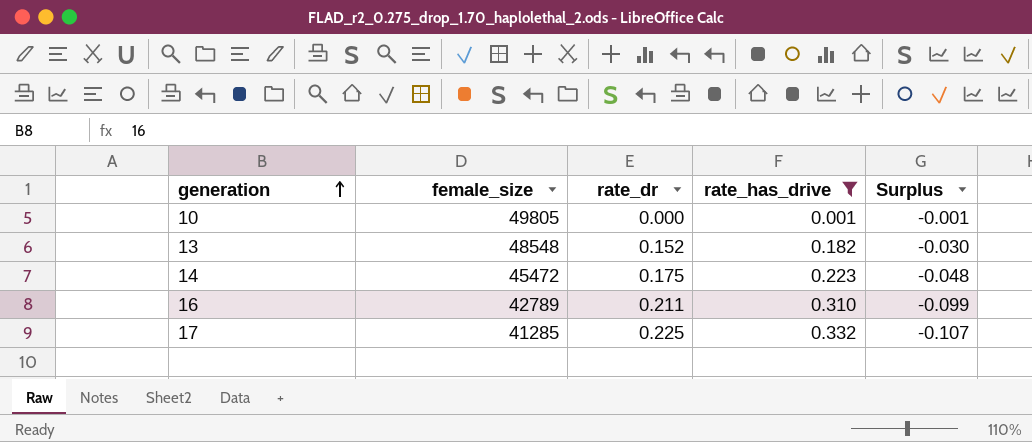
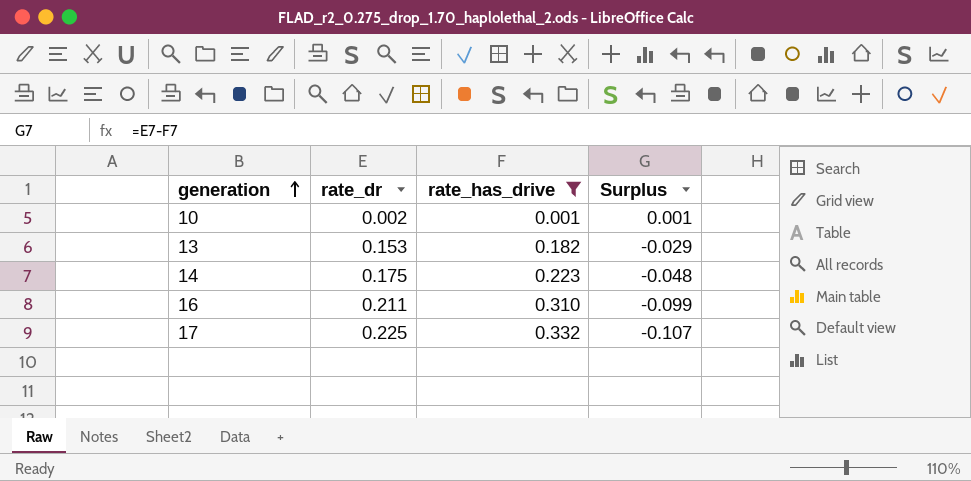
column female_size | position: 2 -> none
10 | rate_dr: 0.000 -> 0.002
10 | Surplus: -0.001 -> 0.001
13 | rate_dr: 0.152 -> 0.153
13 | Surplus: -0.030 -> -0.029

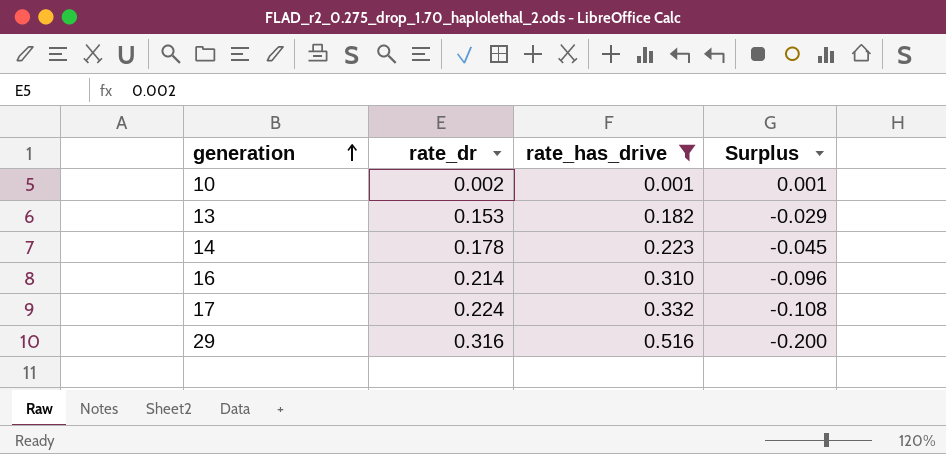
14 | rate_dr: 0.175 -> 0.178
14 | Surplus: -0.048 -> -0.045
16 | rate_dr: 0.211 -> 0.214
16 | Surplus: -0.099 -> -0.096
17 | rate_dr: 0.225 -> 0.224
17 | Surplus: -0.107 -> -0.108
row 29: none -> 0.316 | 0.516 | -0.200

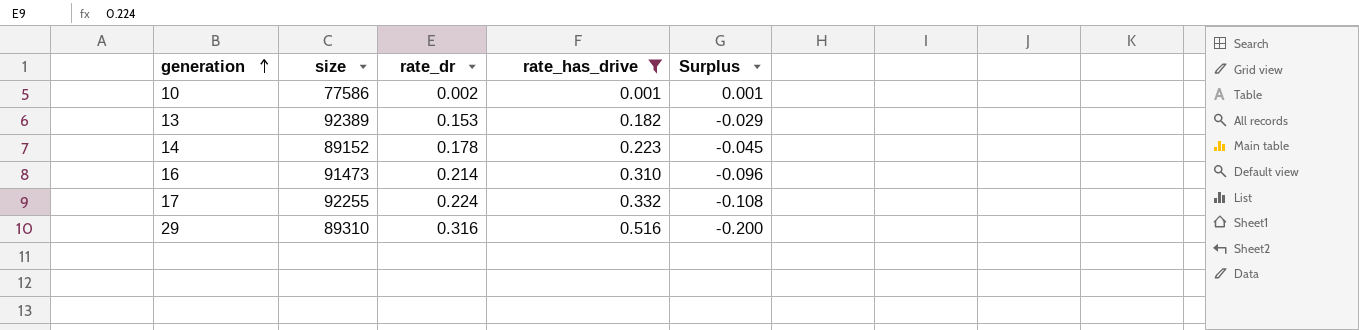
column size | position: none -> 2

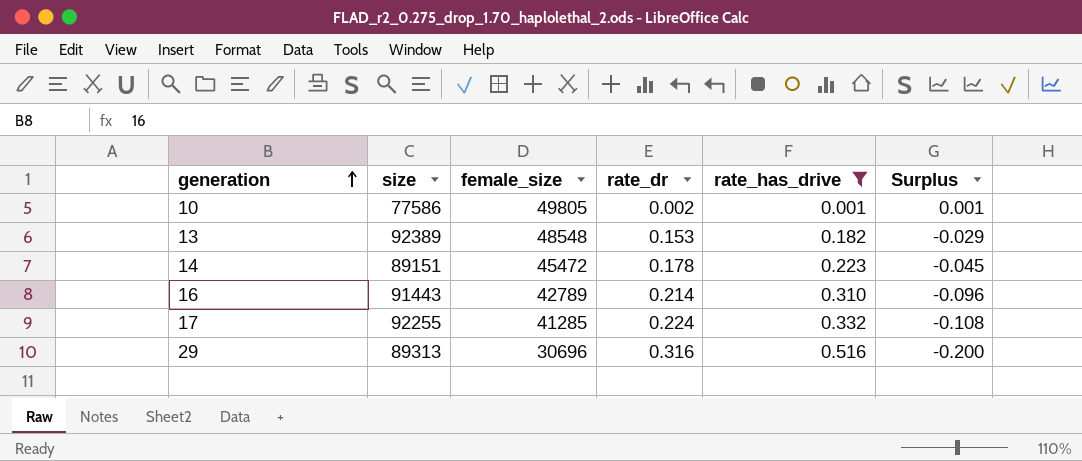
column female_size | position: none -> 3
14 | size: 89152 -> 89151
16 | size: 91473 -> 91443
29 | size: 89310 -> 89313

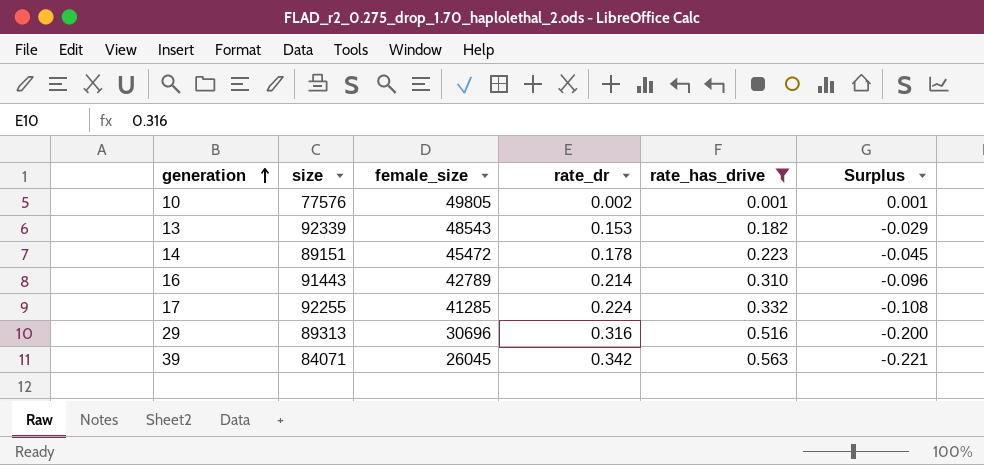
10 | size: 77586 -> 77576
13 | size: 92389 -> 92339
13 | female_size: 48548 -> 48543
row 39: none -> 84071 | 26045 | 0.342 | 0.563 | -0.221

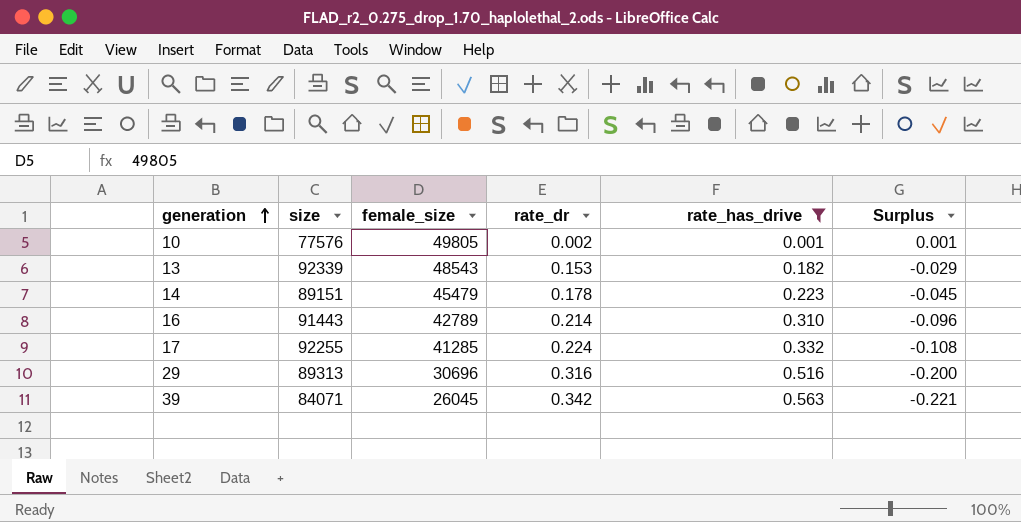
14 | female_size: 45472 -> 45479

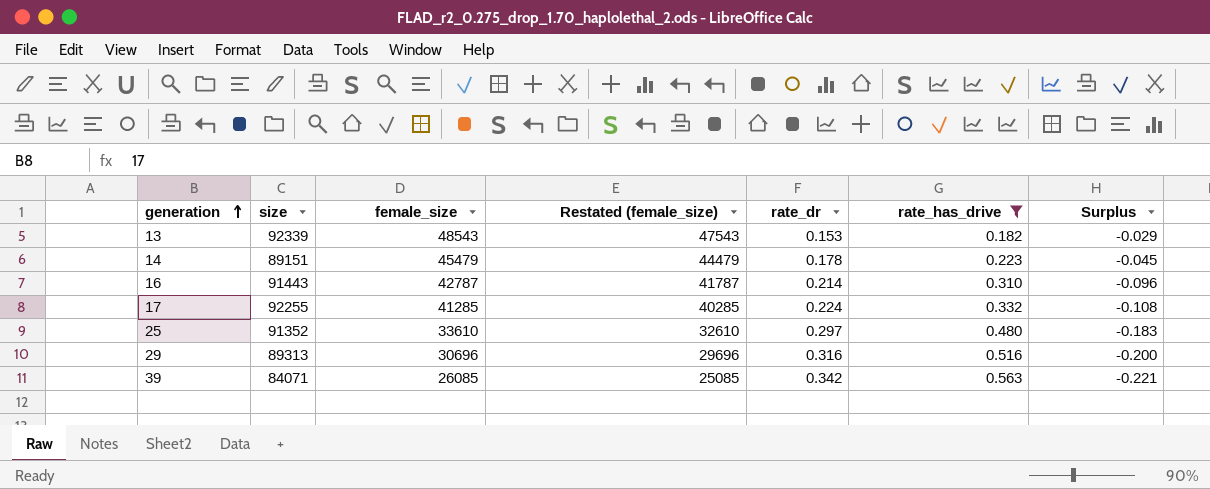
column Restated (female_size) | formula: none -> [female_size] - 1000
row 10: 77576 | 49805 | 0.002 | 0.001 | 0.001 -> none
16 | female_size: 42789 -> 42787
row 25: none -> 91352 | 33610 | 32610 | 0.297 | 0.480 | -0.183
39 | female_size: 26045 -> 26085

